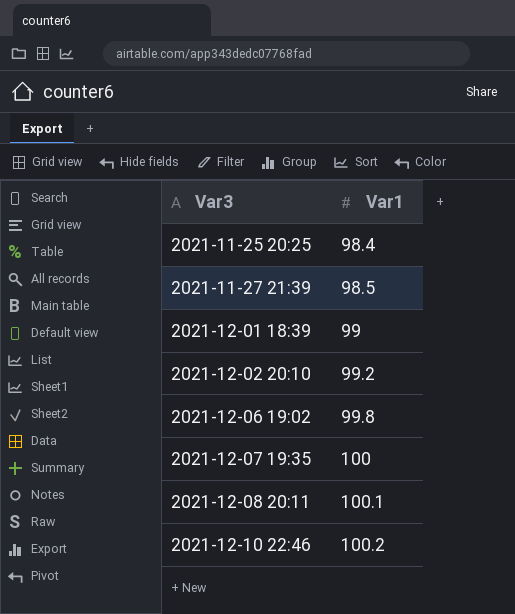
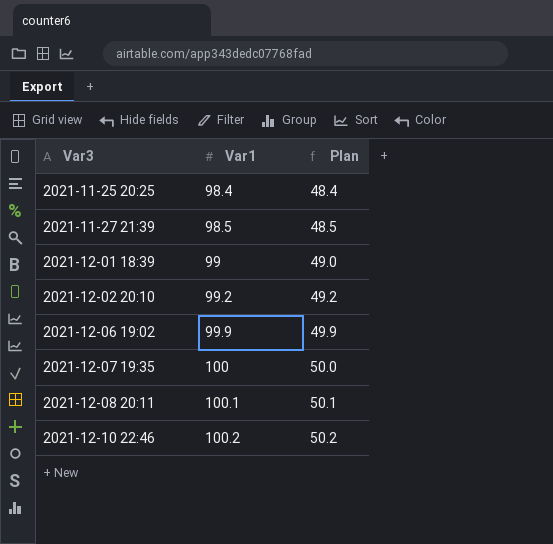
column Plan | formula: none -> [Var1] - 50
2021-12-06 19:02 | Var1: 99.8 -> 99.9

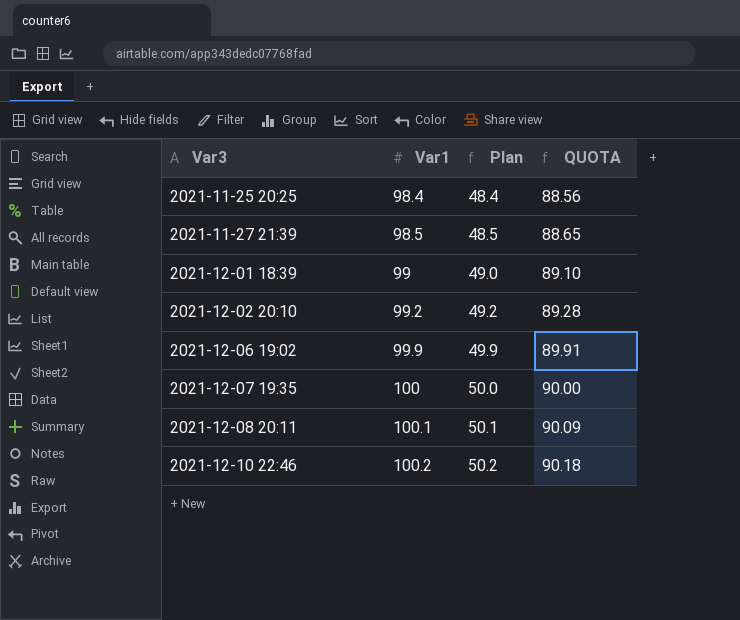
column QUOTA | formula: none -> [Var1] * 0.9

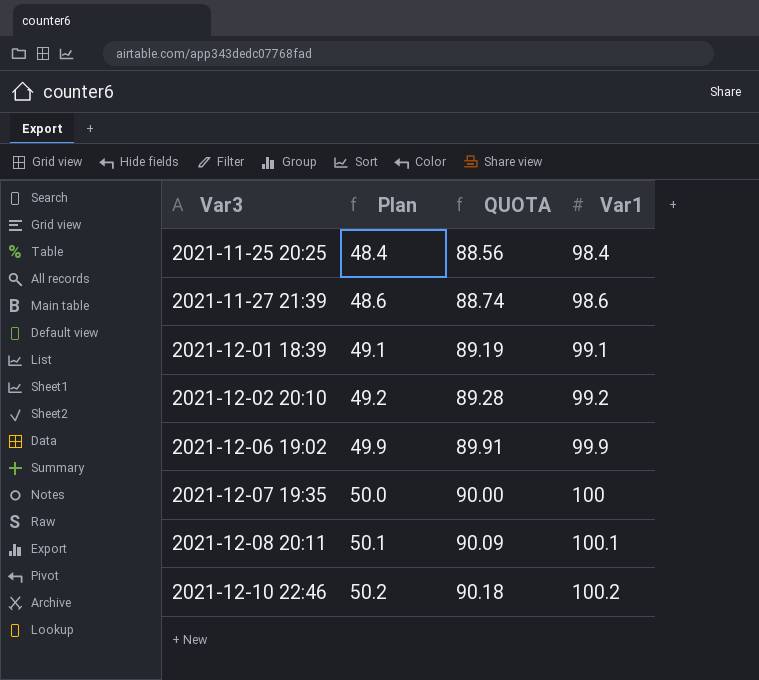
column Var1 | position: 2 -> 4
2021-11-27 21:39 | Plan: 48.5 -> 48.6
2021-11-27 21:39 | QUOTA: 88.65 -> 88.74
2021-11-27 21:39 | Var1: 98.5 -> 98.6
2021-12-01 18:39 | Plan: 49.0 -> 49.1
2021-12-01 18:39 | QUOTA: 89.10 -> 89.19
2021-12-01 18:39 | Var1: 99 -> 99.1

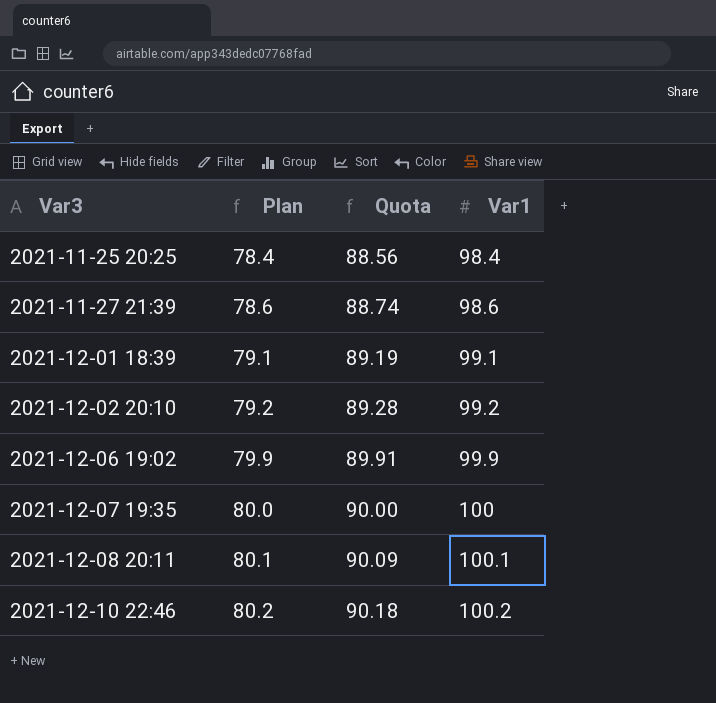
column Plan | formula: [Var1] - 50 -> [Var1] - 20
column name: QUOTA -> Quota

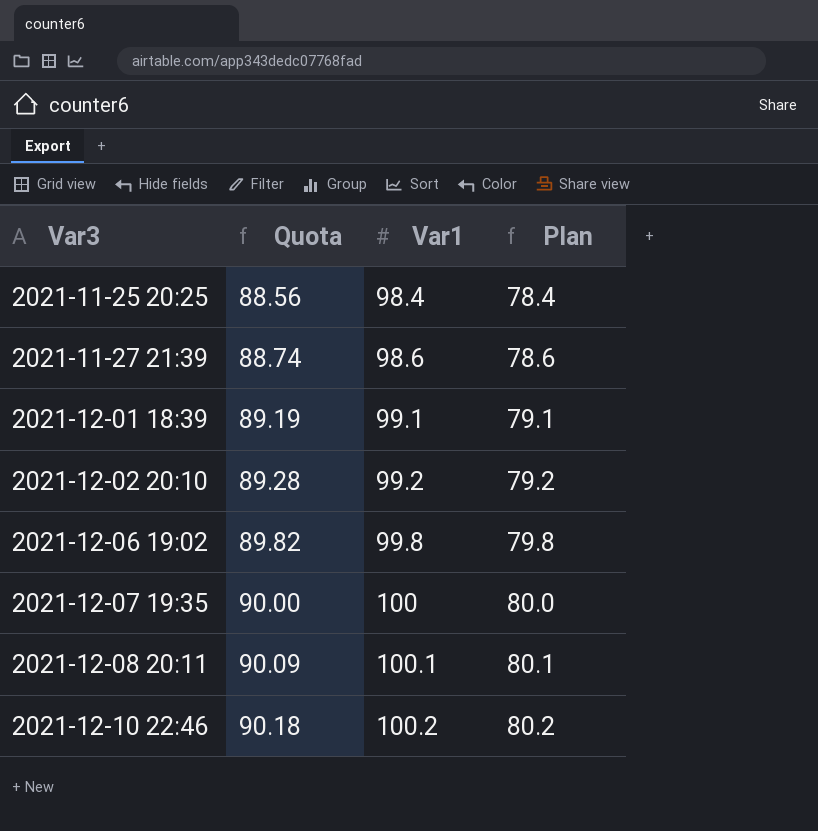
column Plan | position: 2 -> 4
2021-12-06 19:02 | Quota: 89.91 -> 89.82
2021-12-06 19:02 | Var1: 99.9 -> 99.8
2021-12-06 19:02 | Plan: 79.9 -> 79.8

